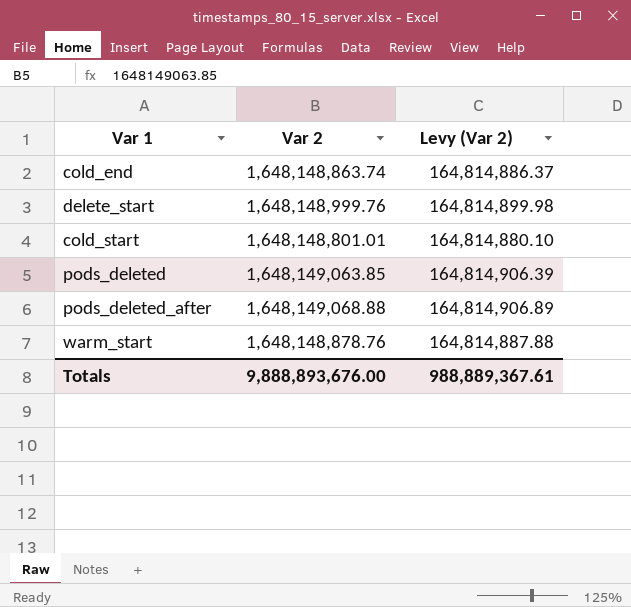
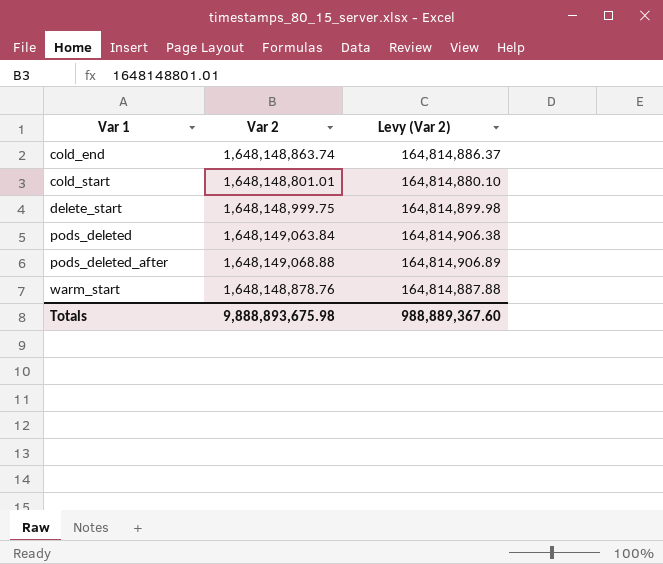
row order: none -> Var 1 ascending
delete_start | Var 2: 1,648,148,999.76 -> 1,648,148,999.75
pods_deleted | Var 2: 1,648,149,063.85 -> 1,648,149,063.84
pods_deleted | Levy (Var 2): 164,814,906.39 -> 164,814,906.38
Totals | Var 2: 9,888,893,676.00 -> 9,888,893,675.98
Totals | Levy (Var 2): 988,889,367.61 -> 988,889,367.60

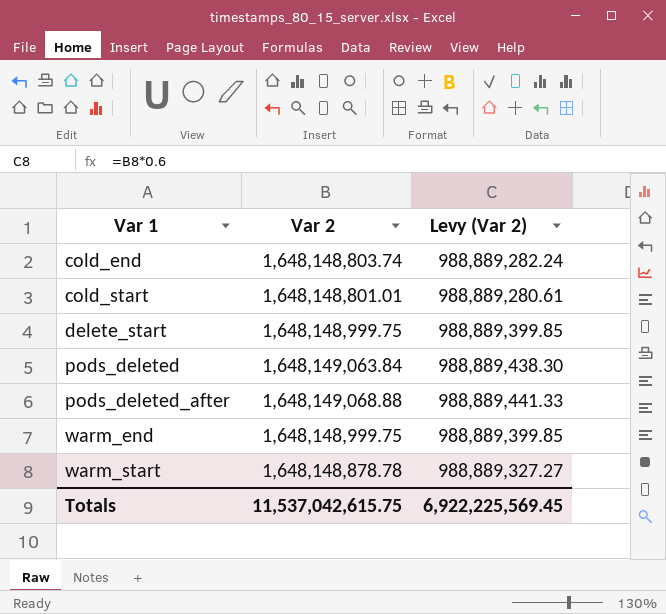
column Levy (Var 2) | formula: [Var 2] * 0.1 -> [Var 2] * 0.6
cold_end | Var 2: 1,648,148,863.74 -> 1,648,148,803.74
row warm_end: none -> 1,648,148,999.75 | 988,889,399.85
warm_start | Var 2: 1,648,148,878.76 -> 1,648,148,878.78
Totals | Var 2: 9,888,893,675.98 -> 11,537,042,615.75
Totals | Levy (Var 2): 988,889,367.60 -> 6,922,225,569.45

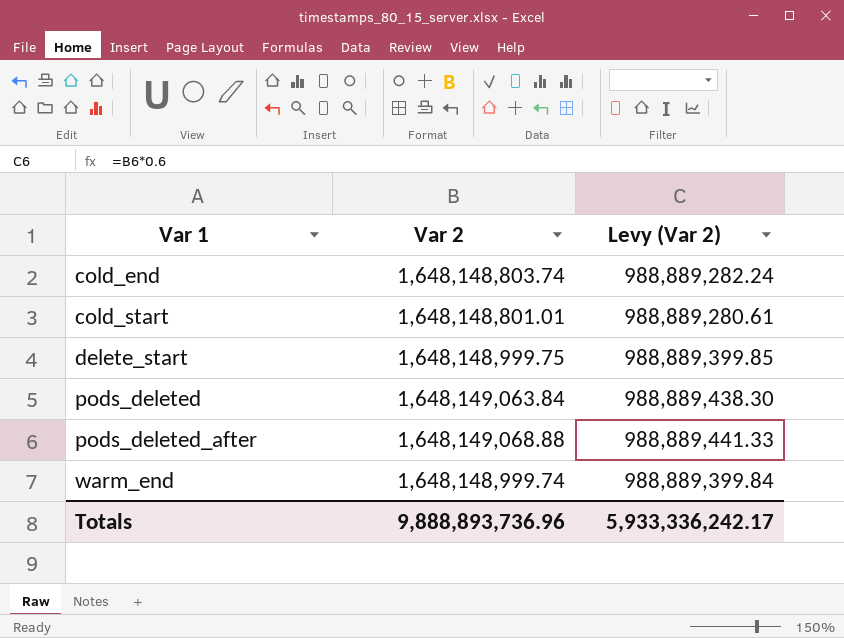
row warm_start: 1,648,148,878.78 | 988,889,327.27 -> none
warm_end | Var 2: 1,648,148,999.75 -> 1,648,148,999.74
warm_end | Levy (Var 2): 988,889,399.85 -> 988,889,399.84
Totals | Var 2: 11,537,042,615.75 -> 9,888,893,736.96
Totals | Levy (Var 2): 6,922,225,569.45 -> 5,933,336,242.17

